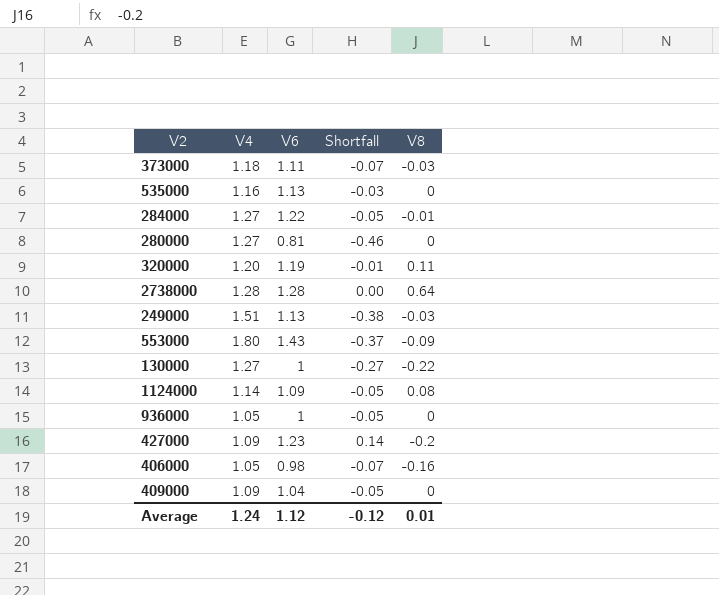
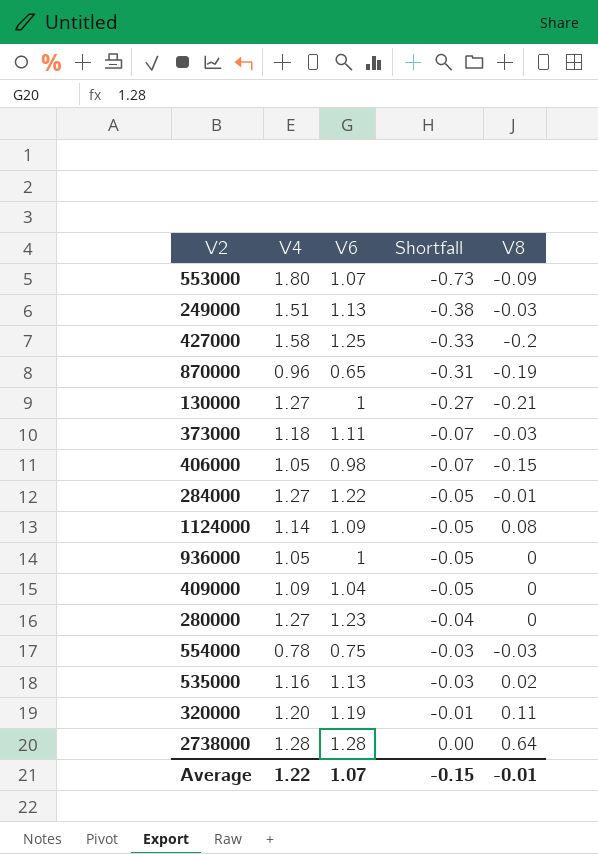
row order: none -> Shortfall ascending
553000 | V6: 1.43 -> 1.07
553000 | Shortfall: -0.37 -> -0.73
427000 | V4: 1.09 -> 1.58
427000 | V6: 1.23 -> 1.25
427000 | Shortfall: 0.14 -> -0.33
row 870000: none -> 0.96 | 0.65 | -0.31 | -0.19
130000 | V8: -0.22 -> -0.21
406000 | V8: -0.16 -> -0.15
280000 | V6: 0.81 -> 1.23
280000 | Shortfall: -0.46 -> -0.04
row 554000: none -> 0.78 | 0.75 | -0.03 | -0.03
535000 | V8: 0 -> 0.02
Average | V4: 1.24 -> 1.22
Average | V6: 1.12 -> 1.07
Average | Shortfall: -0.12 -> -0.15
Average | V8: 0.01 -> -0.01

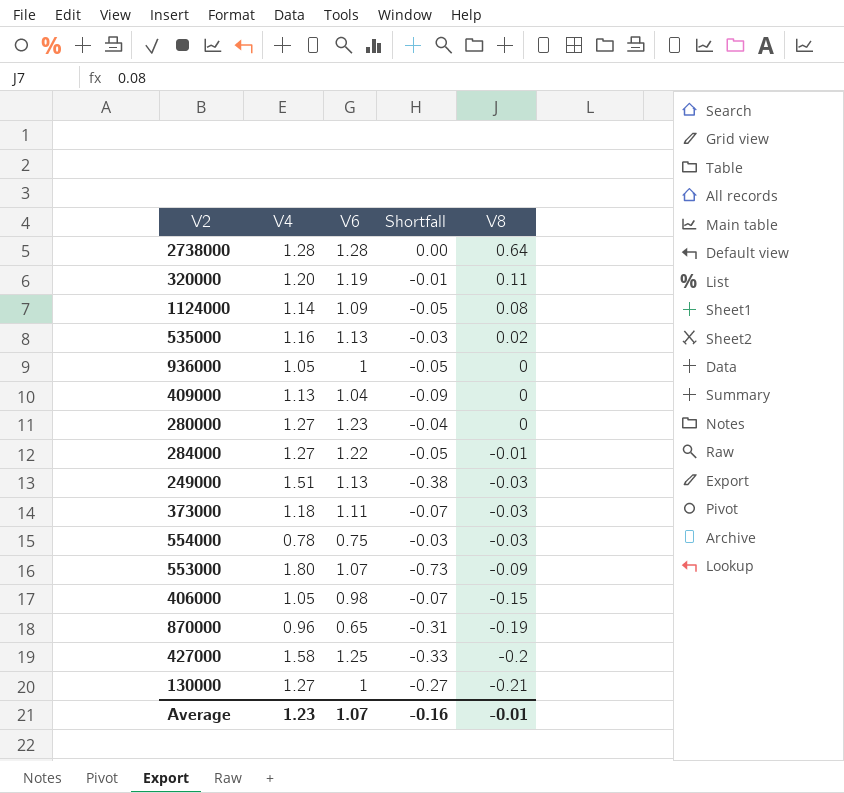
row order: Shortfall ascending -> V8 descending
409000 | V4: 1.09 -> 1.13
409000 | Shortfall: -0.05 -> -0.09
Average | V4: 1.22 -> 1.23
Average | Shortfall: -0.15 -> -0.16

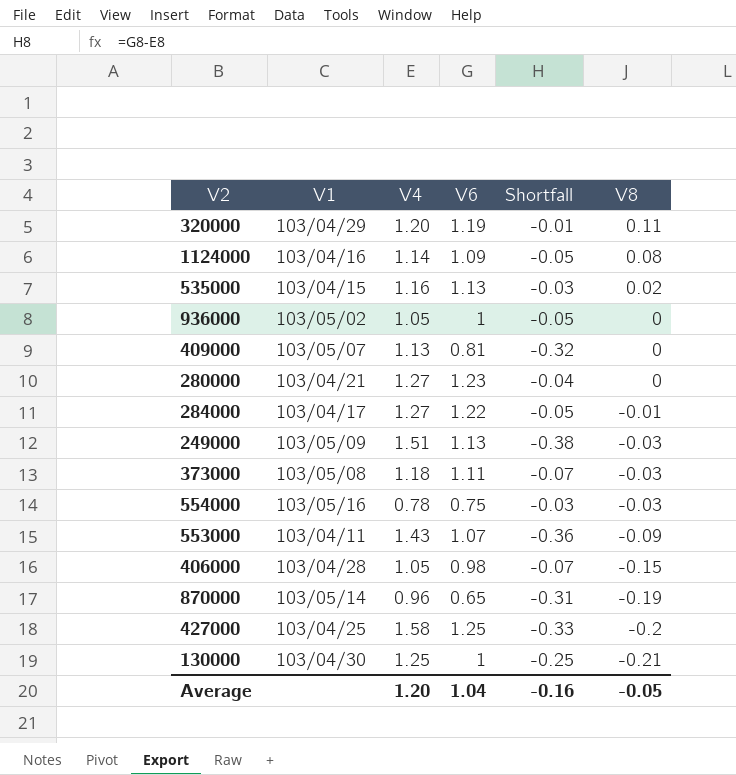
column V1 | position: none -> 2
row 2738000: 1.28 | 1.28 | 0.00 | 0.64 -> none
409000 | V6: 1.04 -> 0.81
409000 | Shortfall: -0.09 -> -0.32
553000 | V4: 1.80 -> 1.43
553000 | Shortfall: -0.73 -> -0.36
130000 | V4: 1.27 -> 1.25
130000 | Shortfall: -0.27 -> -0.25
Average | V4: 1.23 -> 1.20
Average | V6: 1.07 -> 1.04
Average | V8: -0.01 -> -0.05

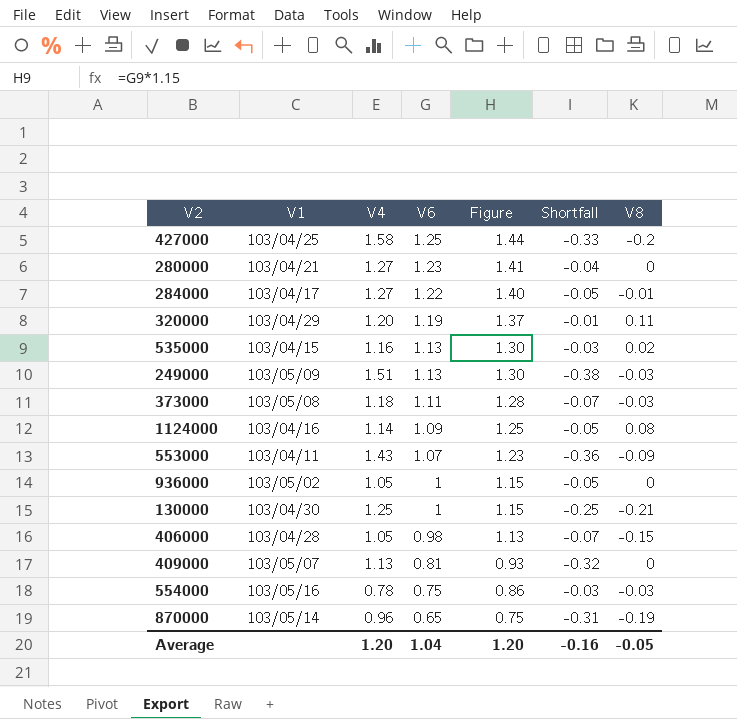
row order: V8 descending -> V6 descending
column Figure | formula: none -> [V6] * 1.15

